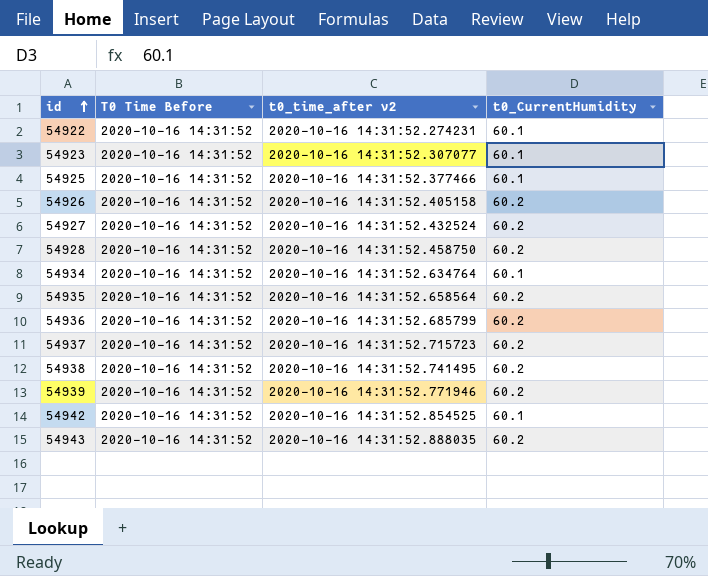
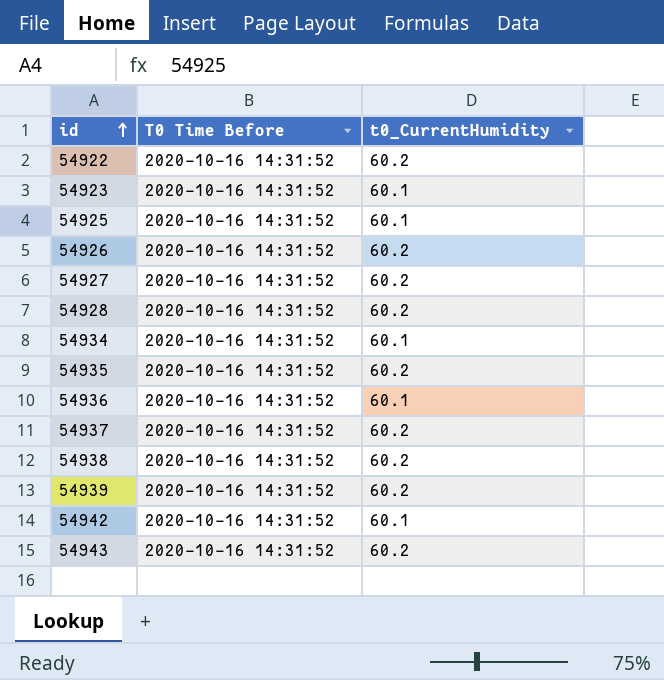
column t0_time_after v2 | position: 3 -> none
54922 | t0_CurrentHumidity: 60.1 -> 60.2
54936 | t0_CurrentHumidity: 60.2 -> 60.1

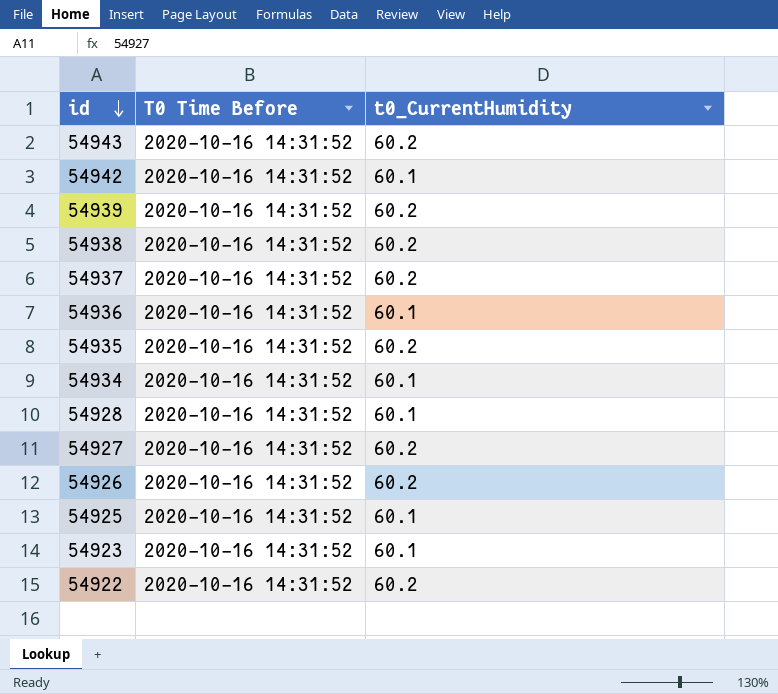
row order: id ascending -> id descending
54928 | t0_CurrentHumidity: 60.2 -> 60.1

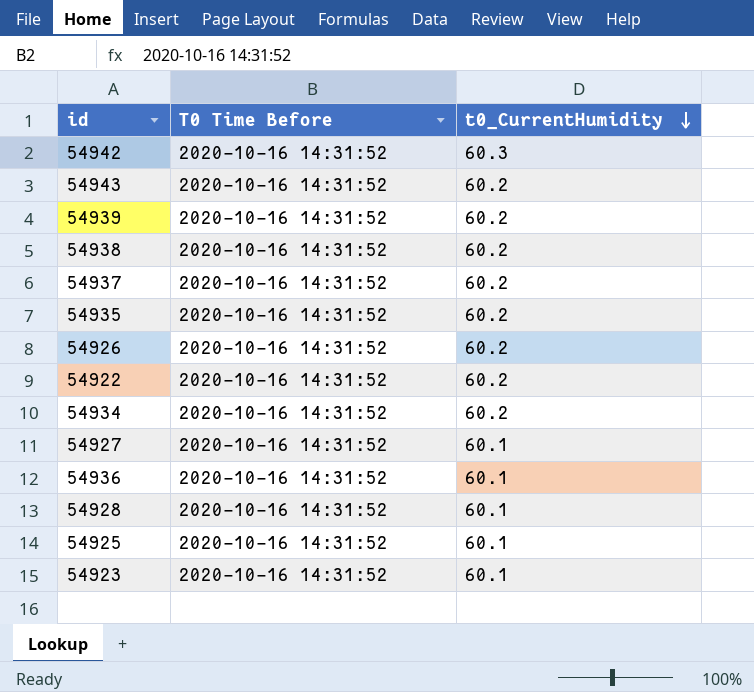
row order: id descending -> t0_CurrentHumidity descending
54942 | t0_CurrentHumidity: 60.1 -> 60.3
54934 | t0_CurrentHumidity: 60.1 -> 60.2
54927 | t0_CurrentHumidity: 60.2 -> 60.1

